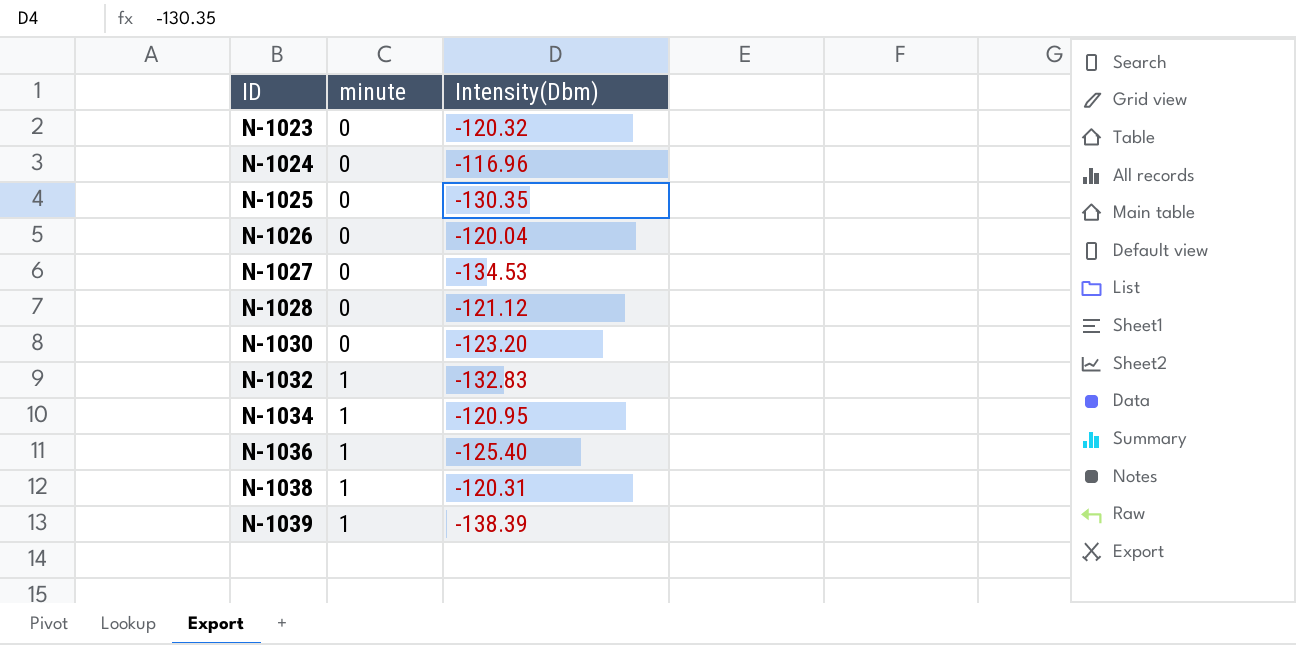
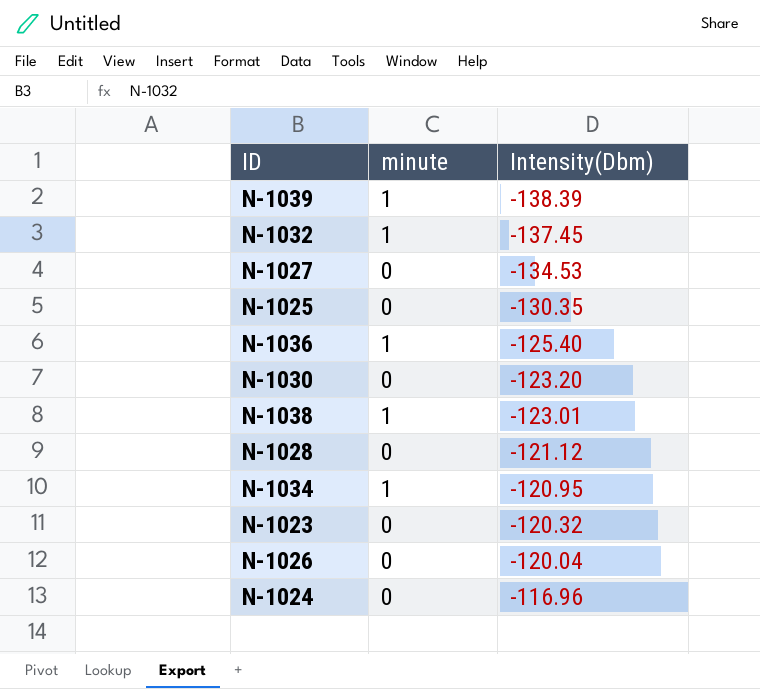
row order: ID ascending -> Intensity(Dbm) ascending
N-1032 | Intensity(Dbm): -132.83 -> -137.45
N-1038 | Intensity(Dbm): -120.31 -> -123.01

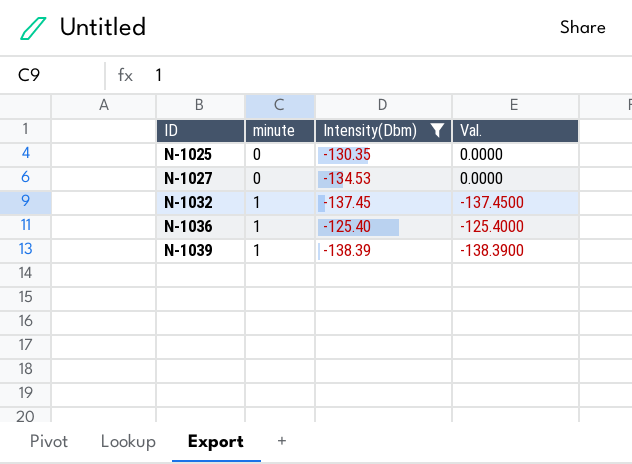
filter: none -> Intensity(Dbm) <= -125.40
row order: Intensity(Dbm) ascending -> ID ascending
column Val. | formula: none -> [minute] * [Intensity(Dbm)]

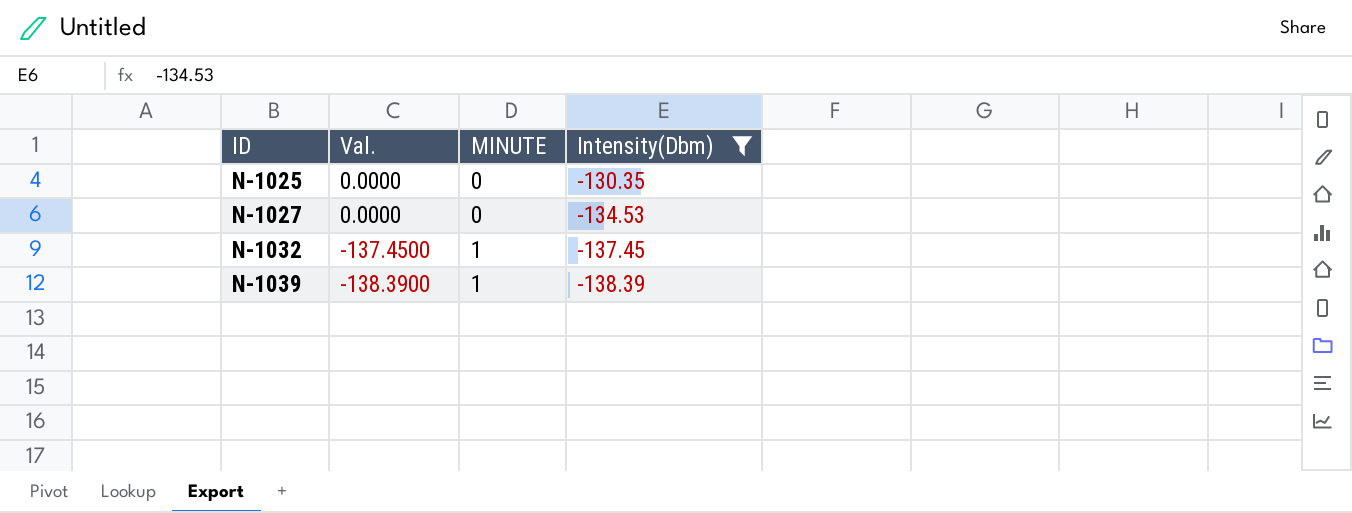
column Val. | position: 4 -> 2
column name: minute -> MINUTE
row N-1036: 1 | -125.40 | -125.4000 -> none

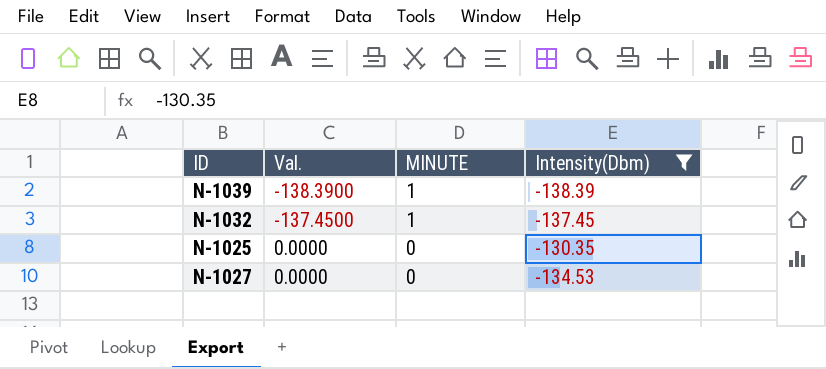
row order: ID ascending -> Val. ascending

